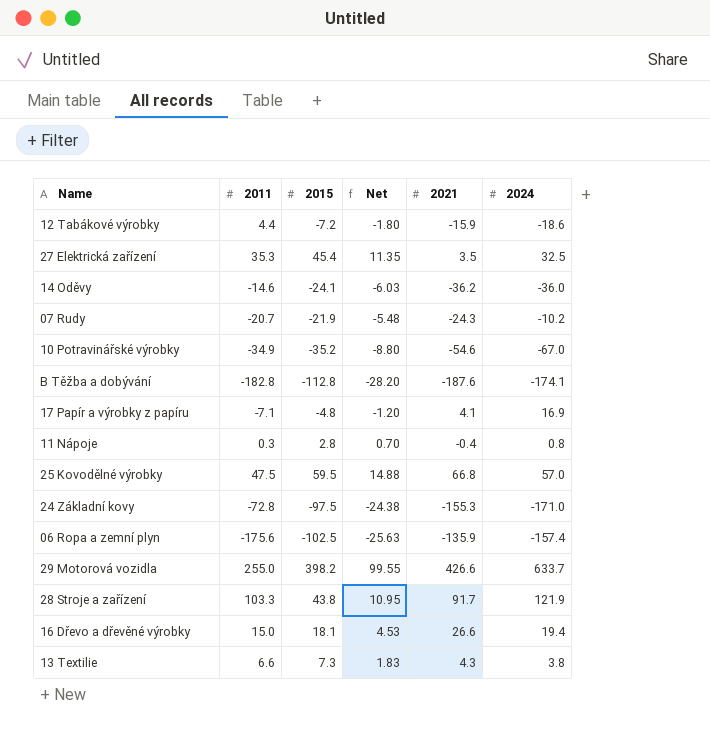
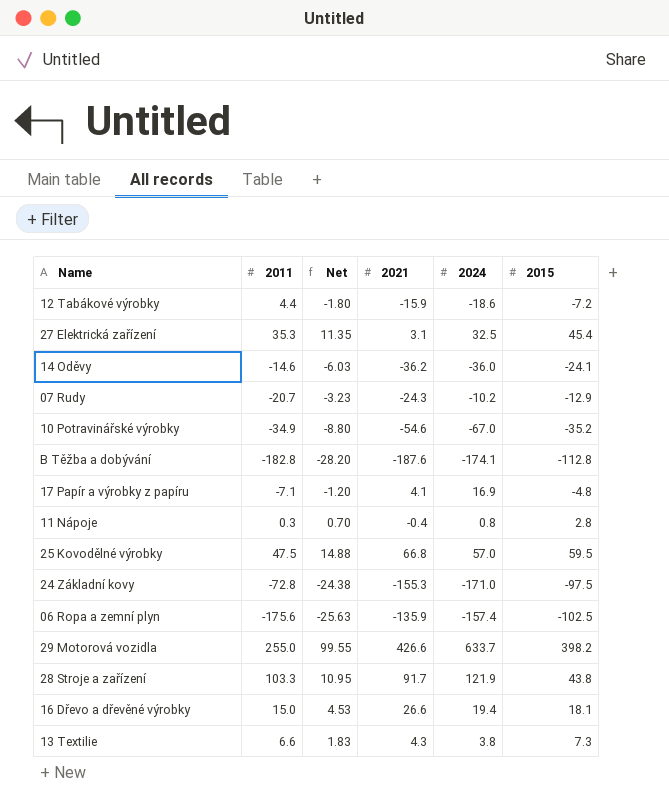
column 2015 | position: 3 -> 6
27 Elektrická zařízení | 2021: 3.5 -> 3.1
07 Rudy | Net: -5.48 -> -3.23
07 Rudy | 2015: -21.9 -> -12.9

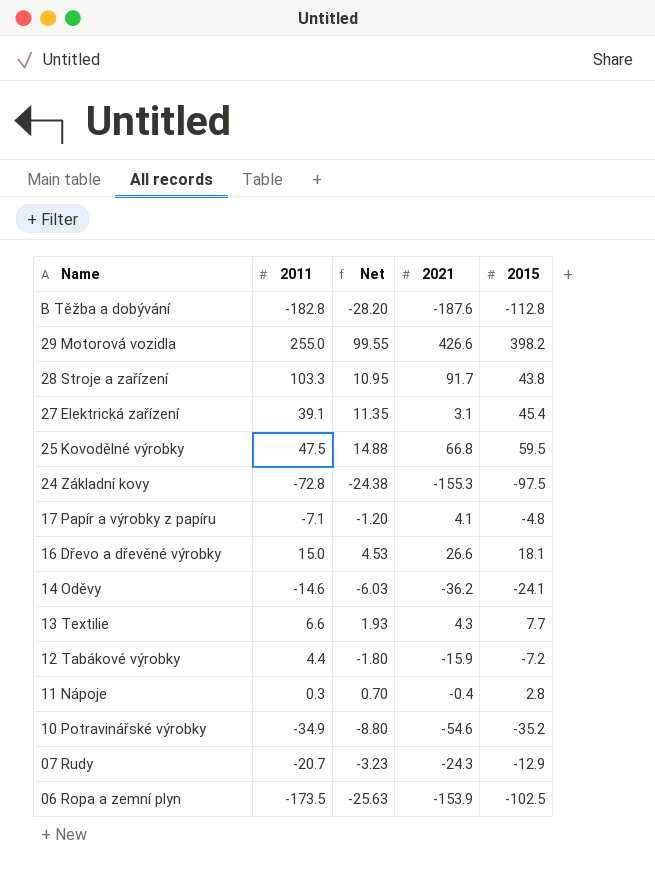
row order: none -> Name descending
column 2024 | position: 5 -> none
27 Elektrická zařízení | 2011: 35.3 -> 39.1
13 Textilie | Net: 1.83 -> 1.93
13 Textilie | 2015: 7.3 -> 7.7
06 Ropa a zemní plyn | 2011: -175.6 -> -173.5
06 Ropa a zemní plyn | 2021: -135.9 -> -153.9

